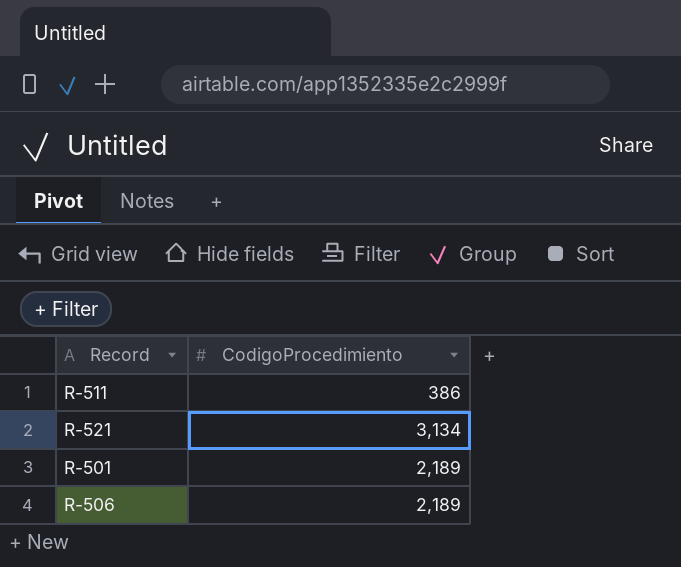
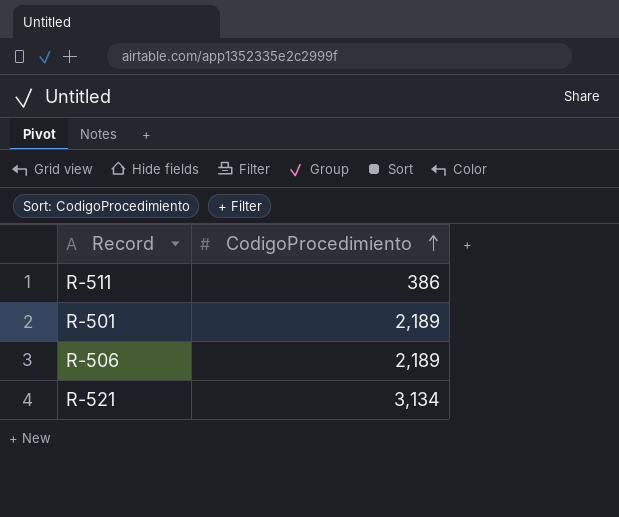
row order: none -> CodigoProcedimiento ascending

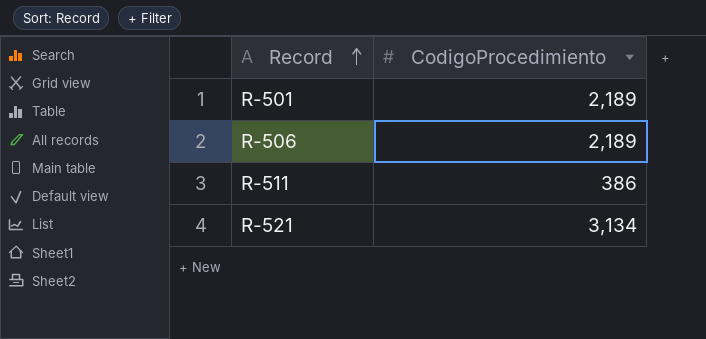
row order: CodigoProcedimiento ascending -> Record ascending

